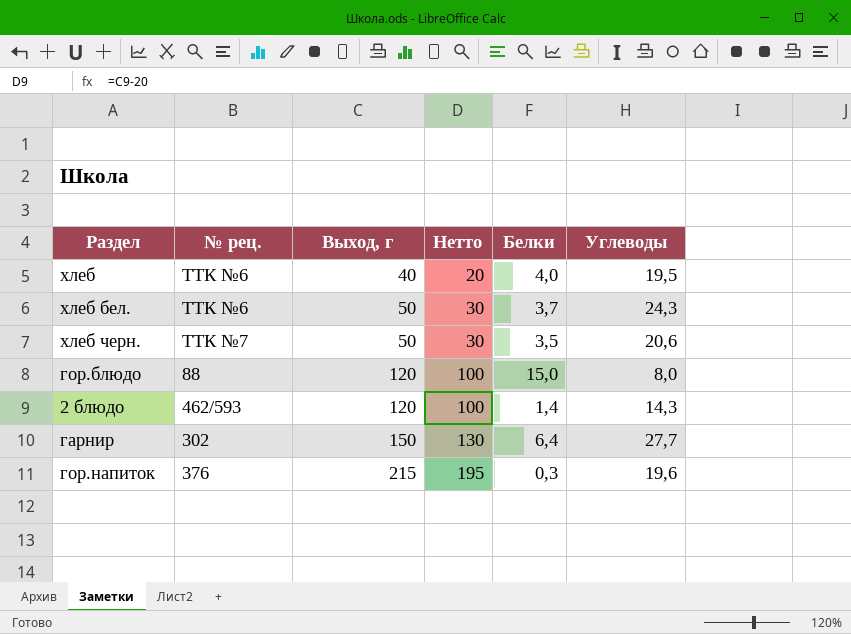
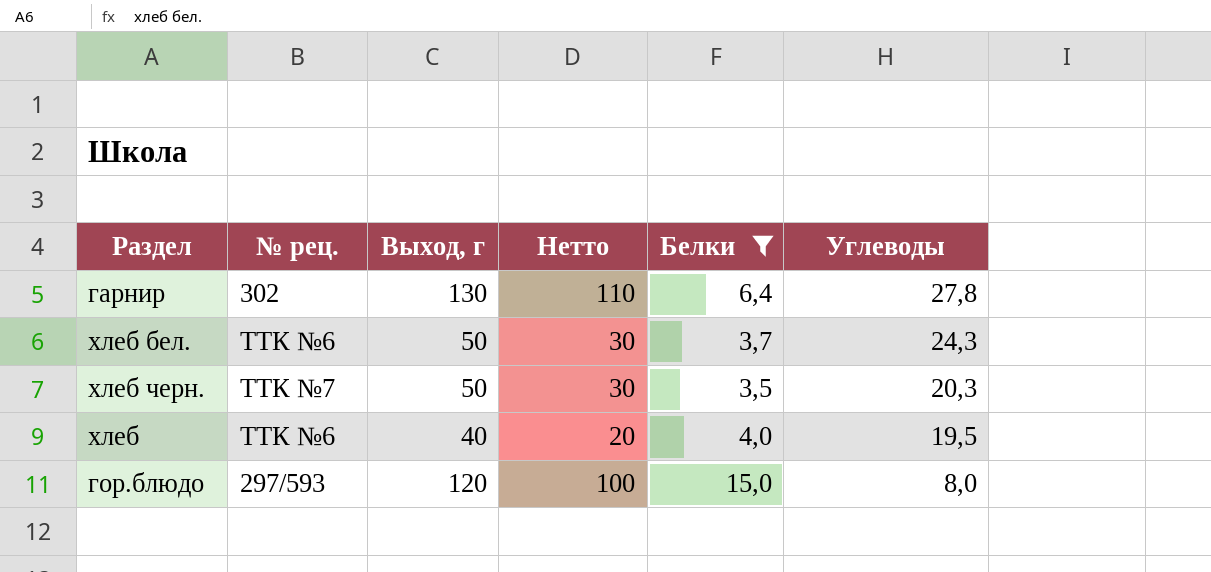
filter: none -> Белки >= 3,5
row order: Выход, г ascending -> Углеводы descending
гарнир | Выход, г: 150 -> 130
гарнир | Нетто: 130 -> 110
гарнир | Углеводы: 27,7 -> 27,8
хлеб черн. | Углеводы: 20,6 -> 20,3
гор.блюдо | № рец.: 88 -> 297/593

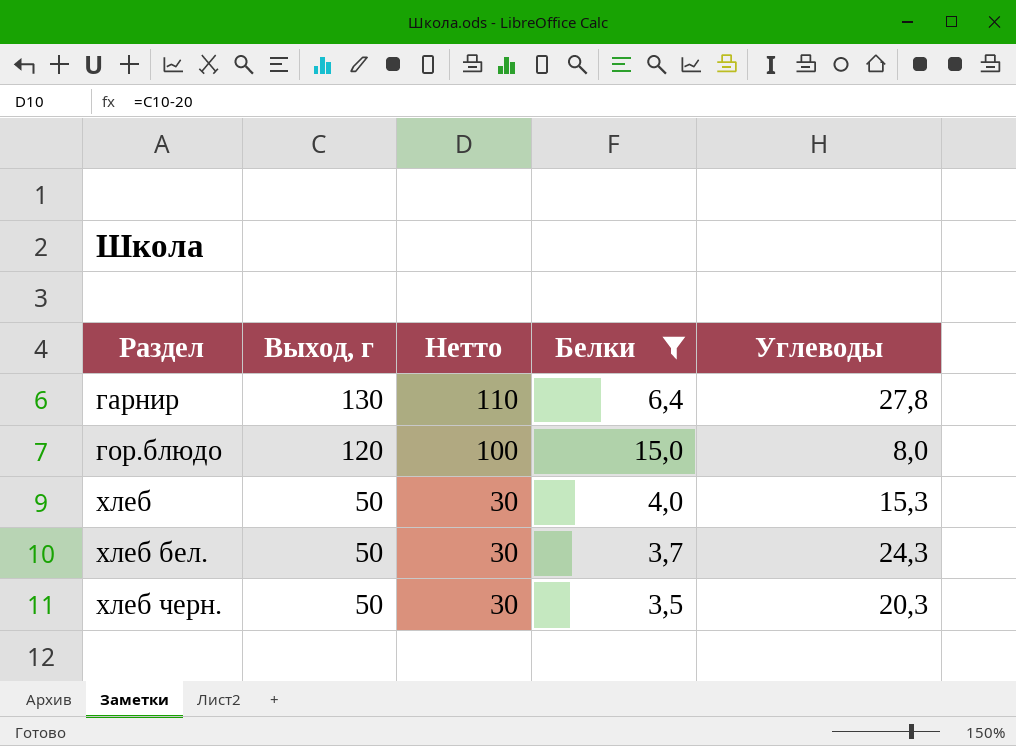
row order: Углеводы descending -> Раздел ascending
column № рец. | position: 2 -> none
хлеб | Выход, г: 40 -> 50
хлеб | Нетто: 20 -> 30
хлеб | Углеводы: 19,5 -> 15,3

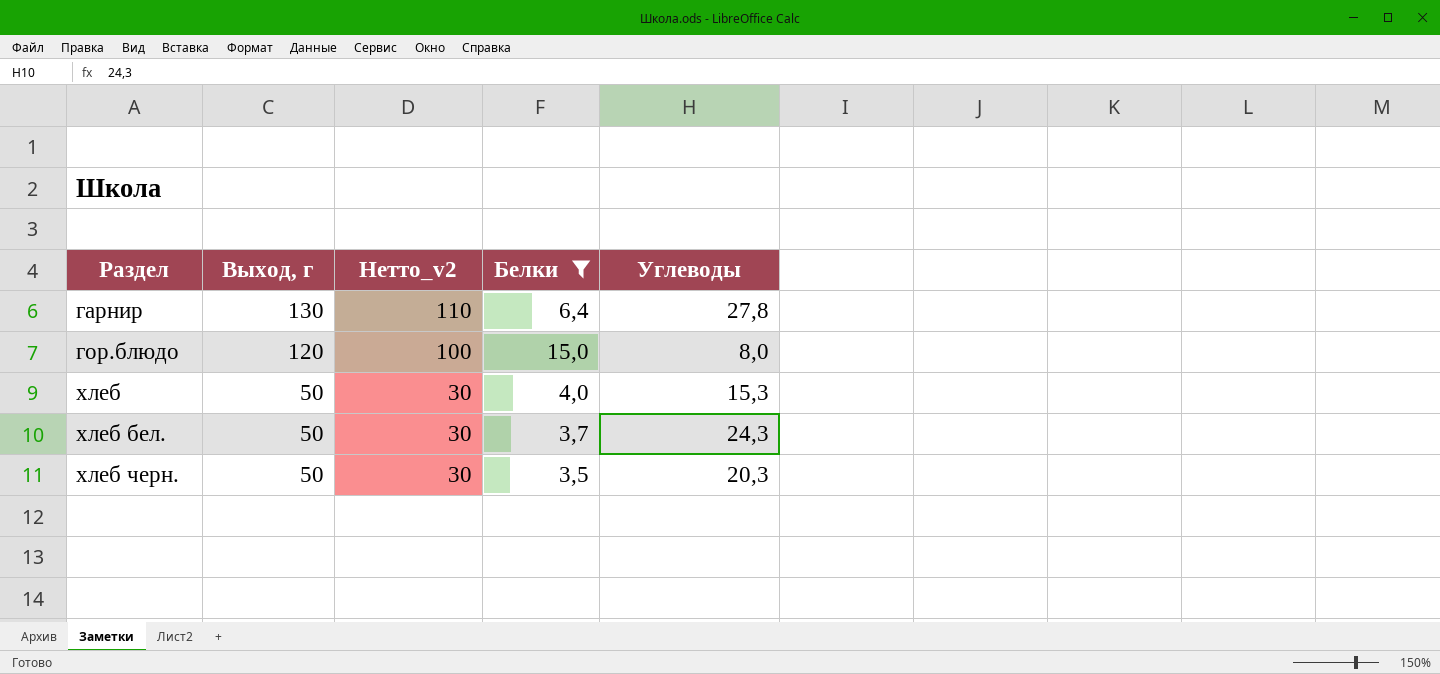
column name: Нетто -> Нетто_v2

